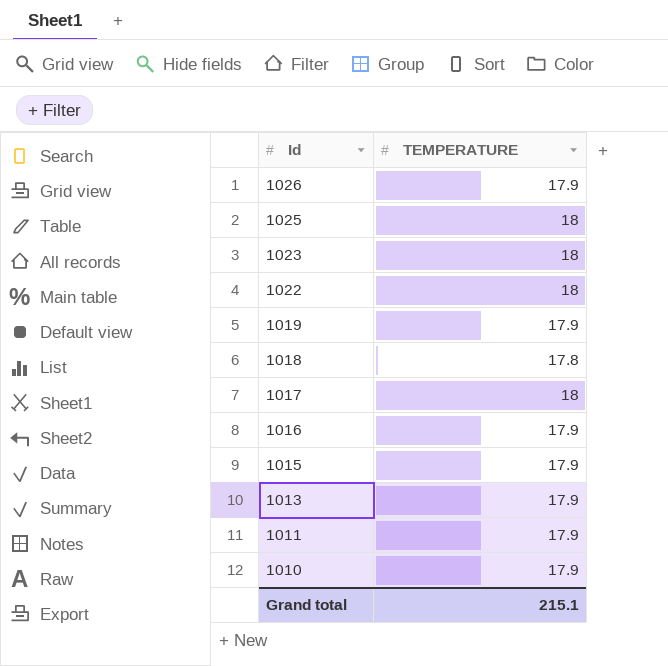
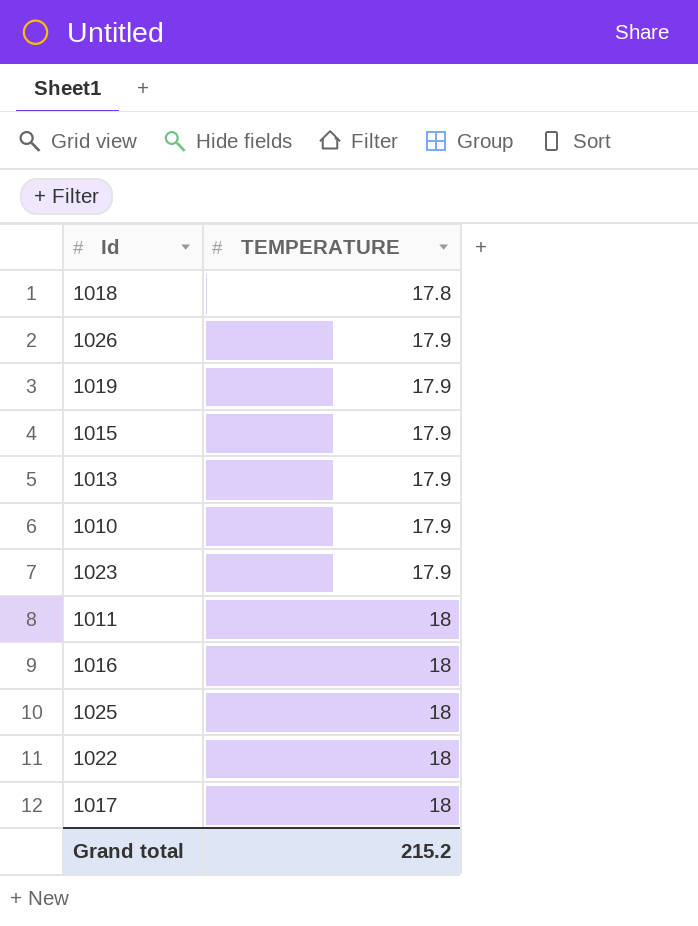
row order: Id descending -> TEMPERATURE ascending
1023 | TEMPERATURE: 18 -> 17.9
1011 | TEMPERATURE: 17.9 -> 18
1016 | TEMPERATURE: 17.9 -> 18
Grand total | TEMPERATURE: 215.1 -> 215.2

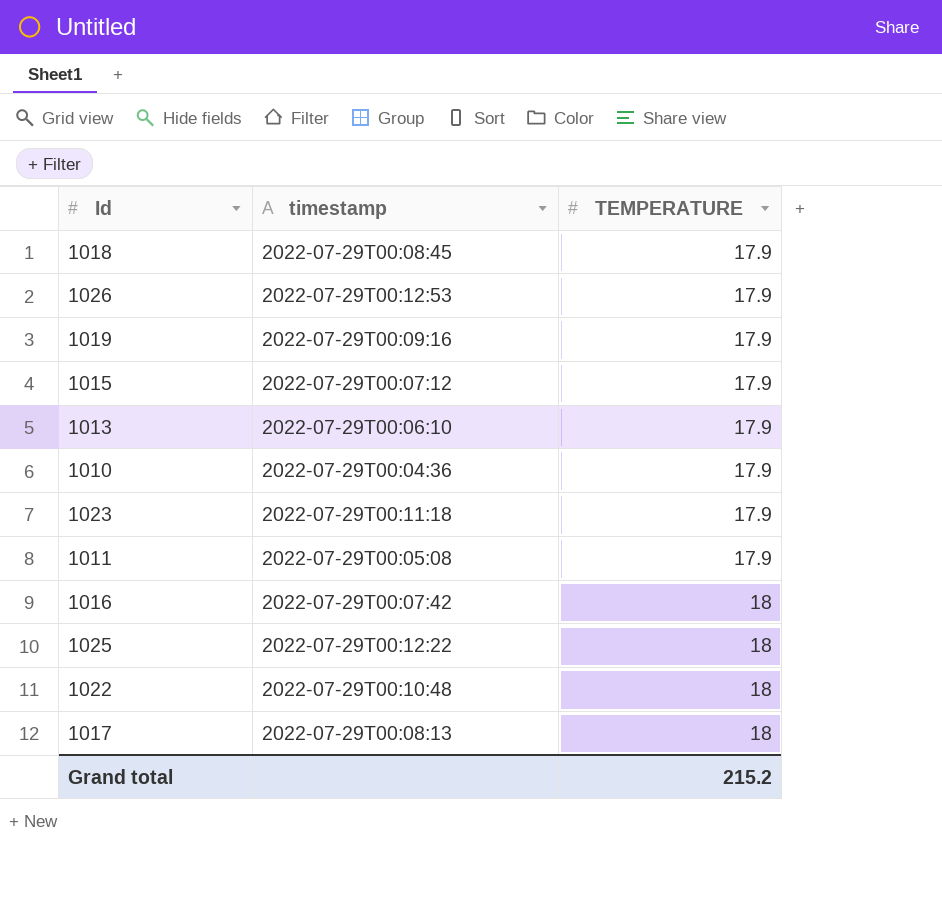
column timestamp | position: none -> 2
1018 | TEMPERATURE: 17.8 -> 17.9
1011 | TEMPERATURE: 18 -> 17.9

